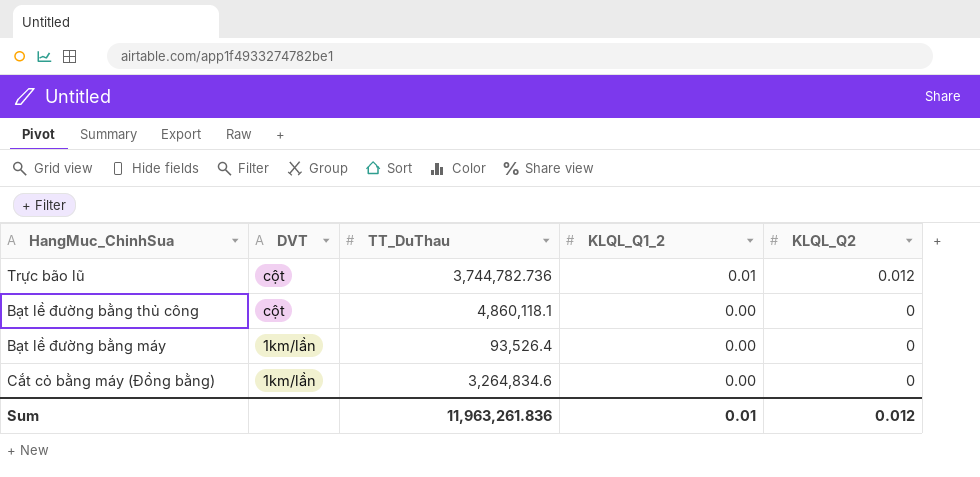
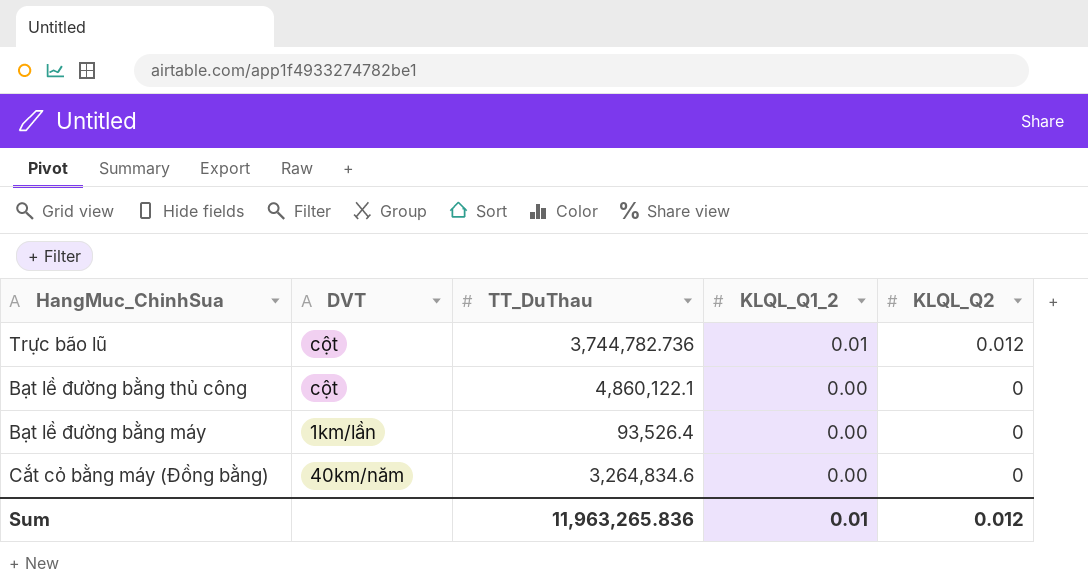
Bạt lề đường bằng thủ công | TT_DuThau: 4,860,118.1 -> 4,860,122.1
Cắt cỏ bằng máy (Đồng bằng) | DVT: 1km/lần -> 40km/năm
Sum | TT_DuThau: 11,963,261.836 -> 11,963,265.836

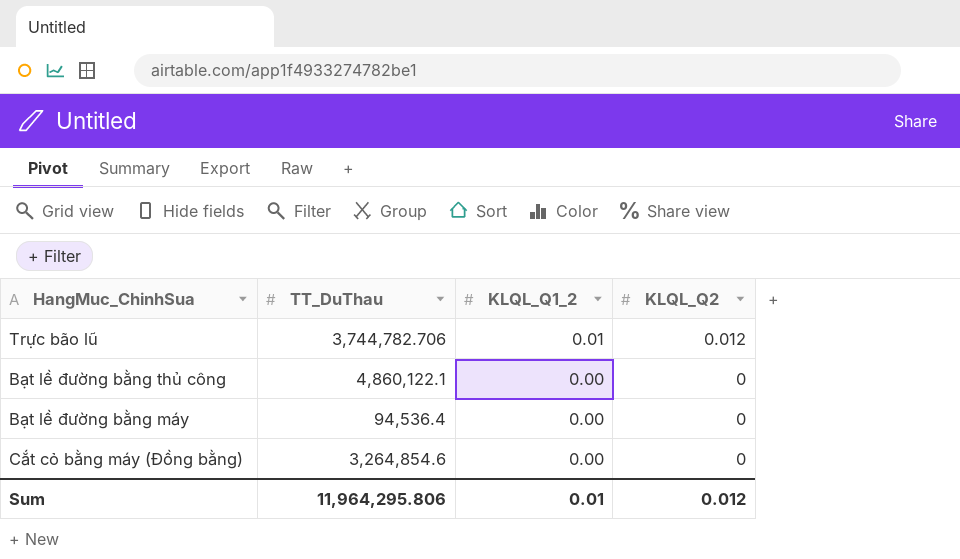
column DVT | position: 2 -> none
Trực bão lũ | TT_DuThau: 3,744,782.736 -> 3,744,782.706
Bạt lề đường bằng máy | TT_DuThau: 93,526.4 -> 94,536.4
Cắt cỏ bằng máy (Đồng bằng) | TT_DuThau: 3,264,834.6 -> 3,264,854.6
Sum | TT_DuThau: 11,963,265.836 -> 11,964,295.806

